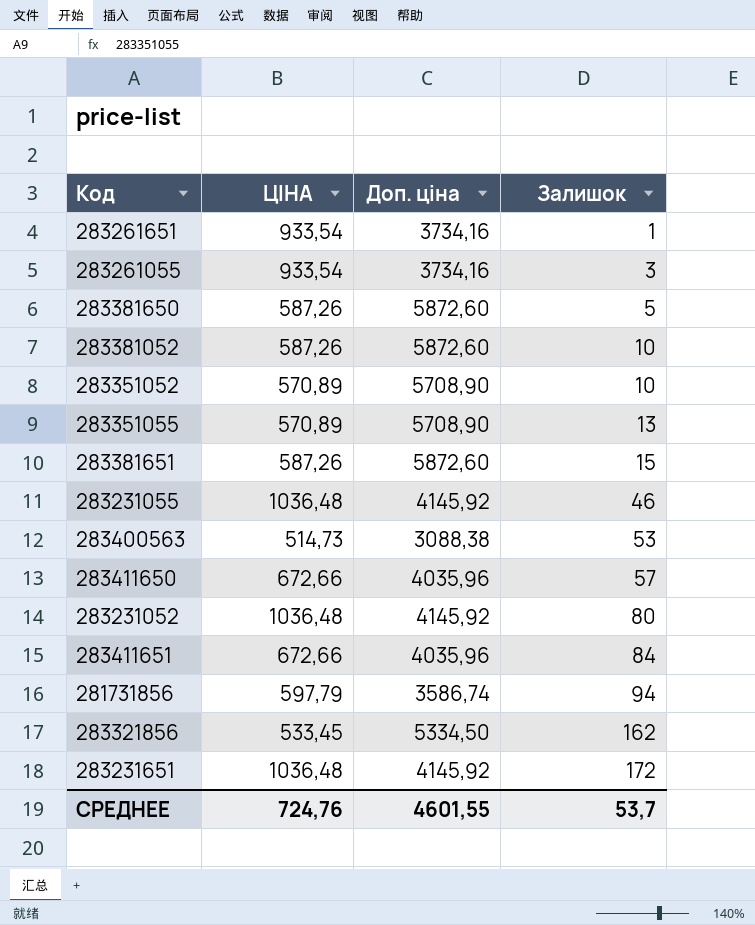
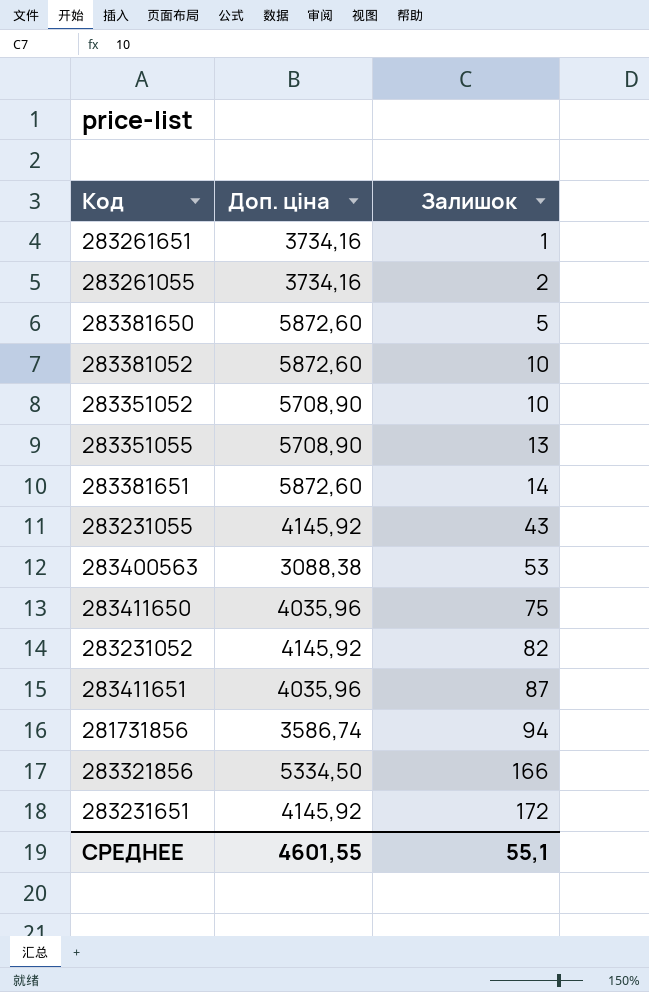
column ЦІНА | position: 2 -> none
283261055 | Залишок: 3 -> 2
283381651 | Залишок: 15 -> 14
283231055 | Залишок: 46 -> 43
283411650 | Залишок: 57 -> 75
283231052 | Залишок: 80 -> 82
283411651 | Залишок: 84 -> 87
283321856 | Залишок: 162 -> 166
СРЕДНЕЕ | Залишок: 53,7 -> 55,1

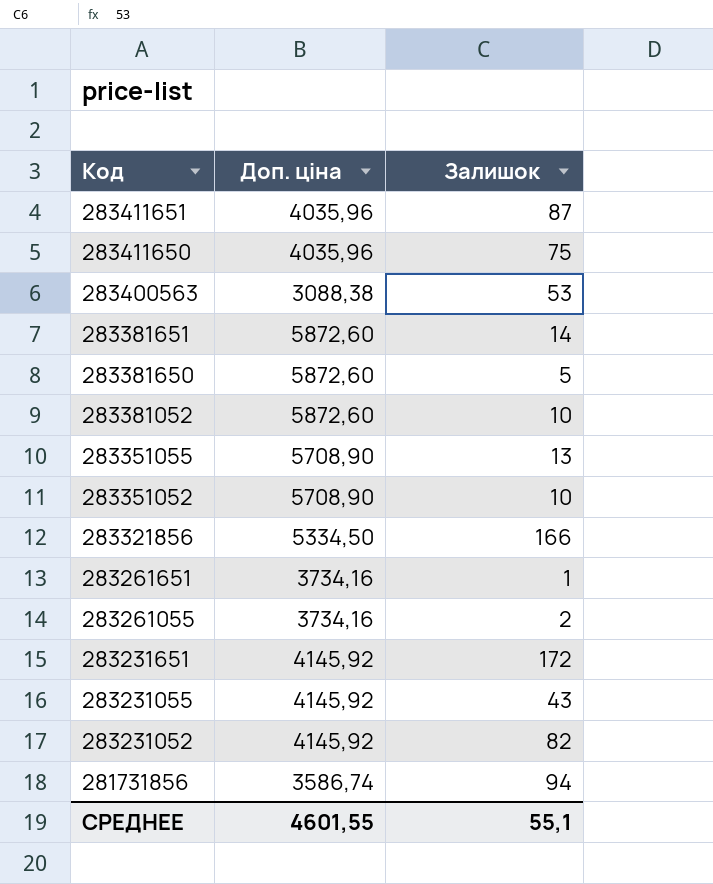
row order: Залишок ascending -> Код descending

